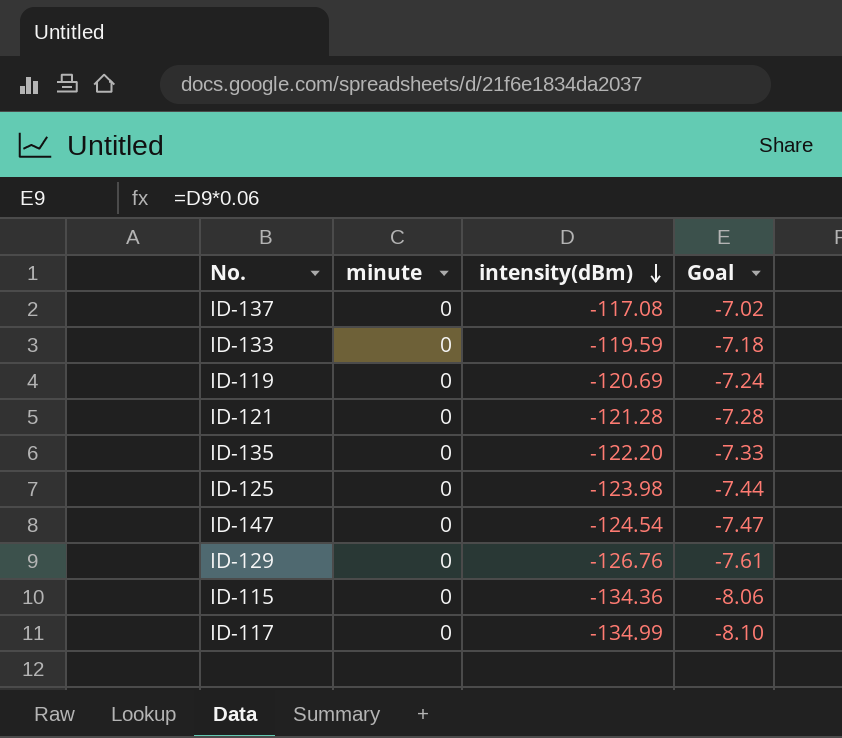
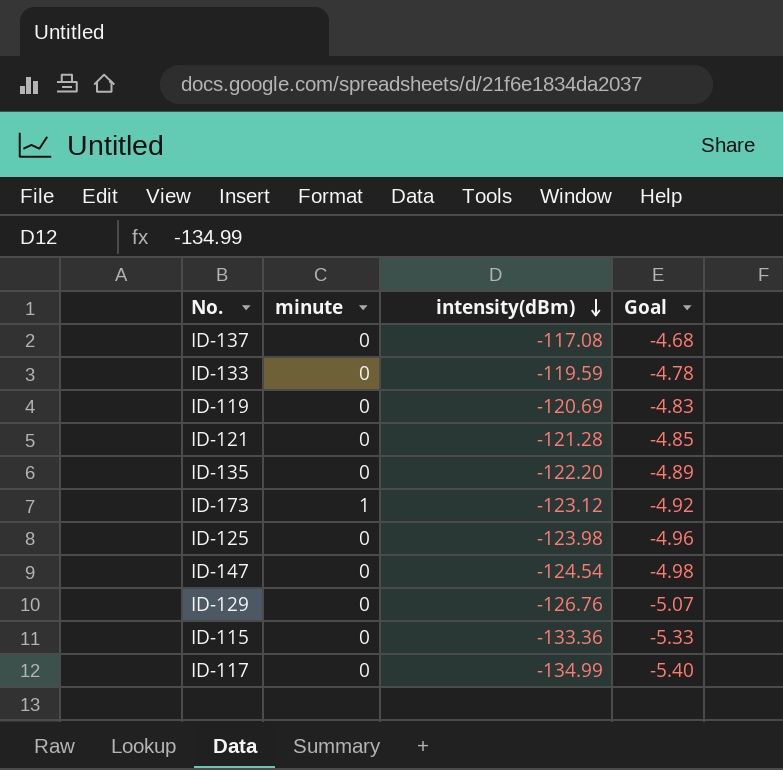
column Goal | formula: [intensity(dBm)] * 0.06 -> [intensity(dBm)] * 0.04
row ID-173: none -> 1 | -123.12 | -4.92
ID-115 | intensity(dBm): -134.36 -> -133.36

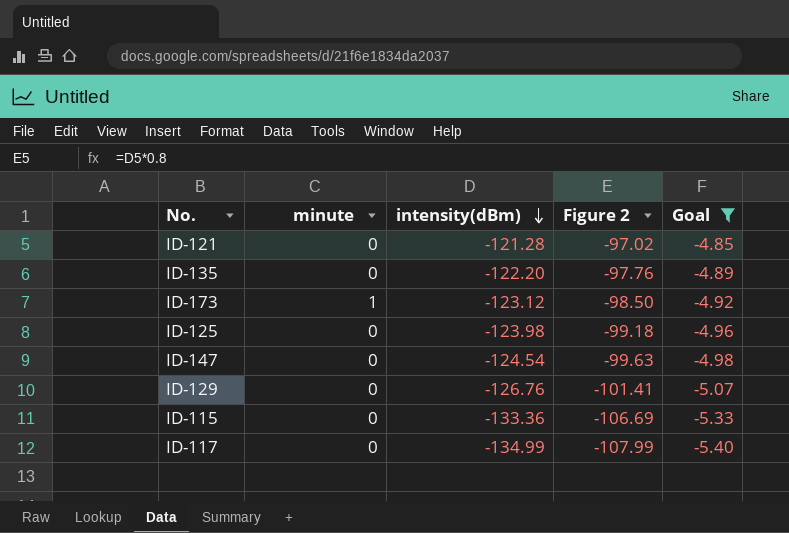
filter: none -> Goal <= -4.85
column Figure 2 | formula: none -> [intensity(dBm)] * 0.8

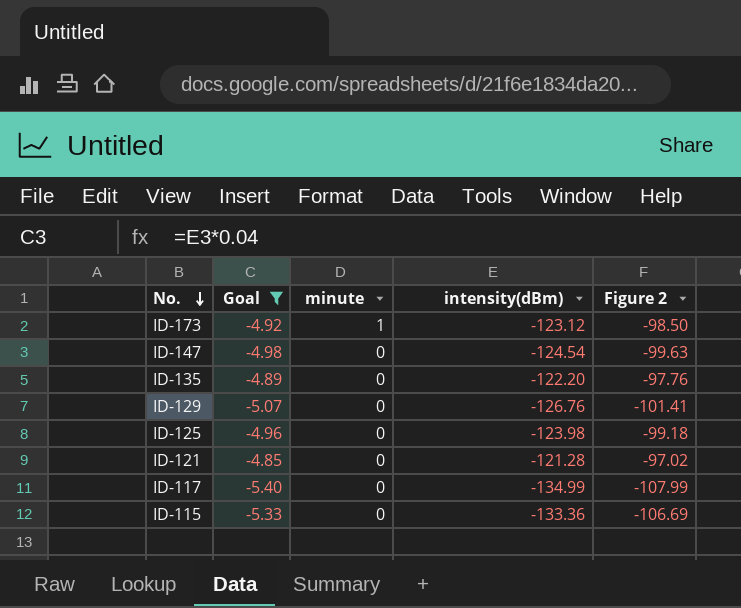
row order: intensity(dBm) descending -> No. descending
column Goal | position: 5 -> 2

